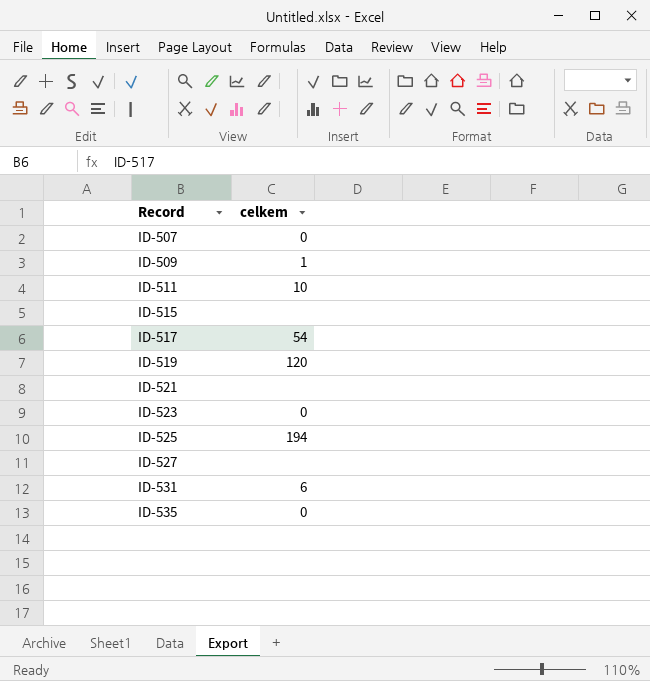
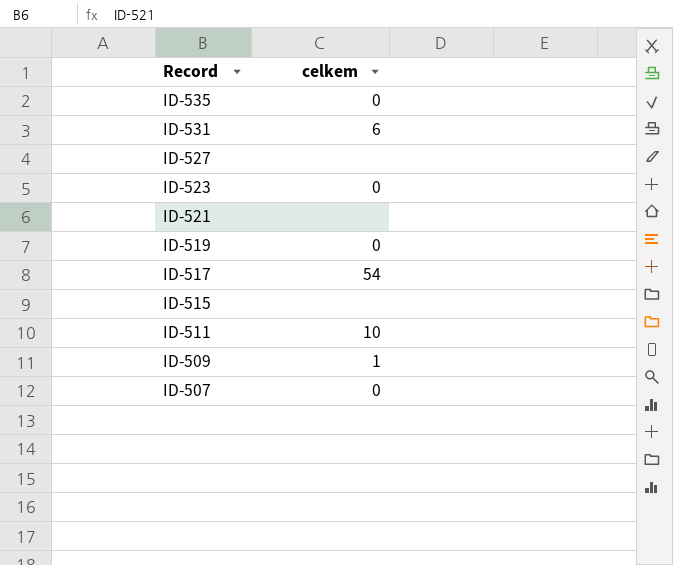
row order: Record ascending -> Record descending
row ID-525: 194 -> none
ID-519 | celkem: 120 -> 0

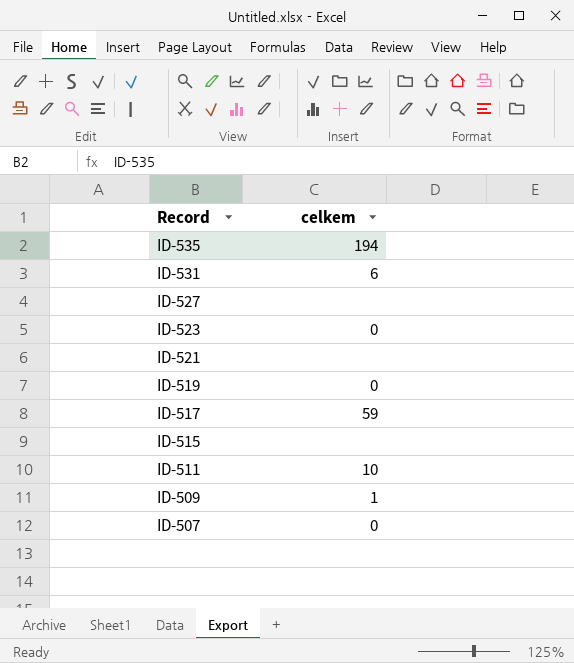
ID-535 | celkem: 0 -> 194
ID-517 | celkem: 54 -> 59

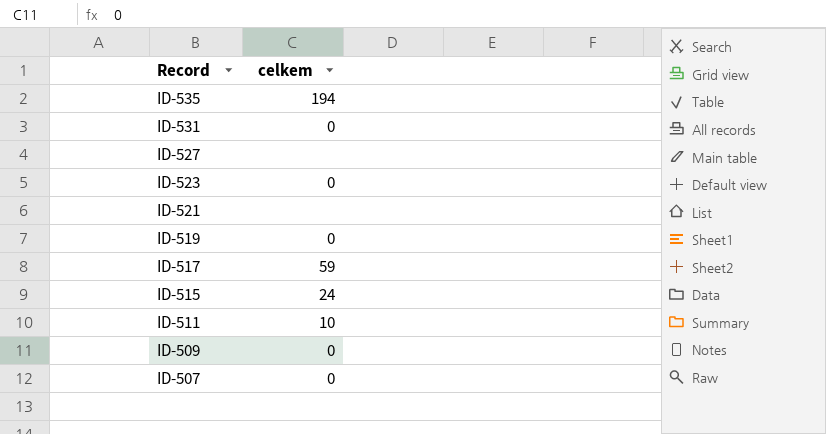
ID-531 | celkem: 6 -> 0
ID-515 | celkem: none -> 24
ID-509 | celkem: 1 -> 0

